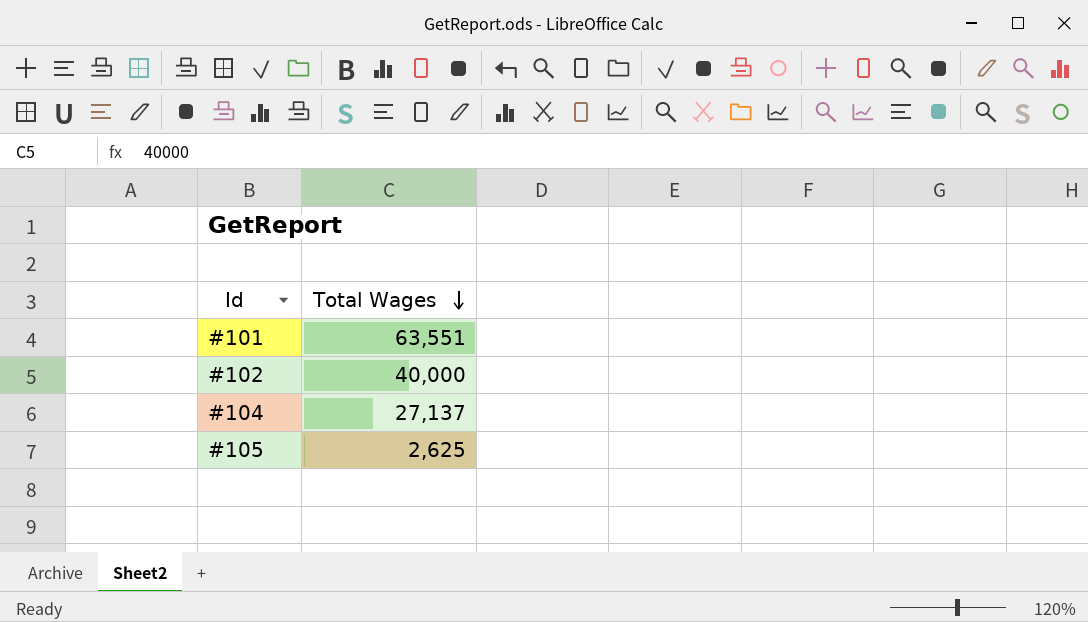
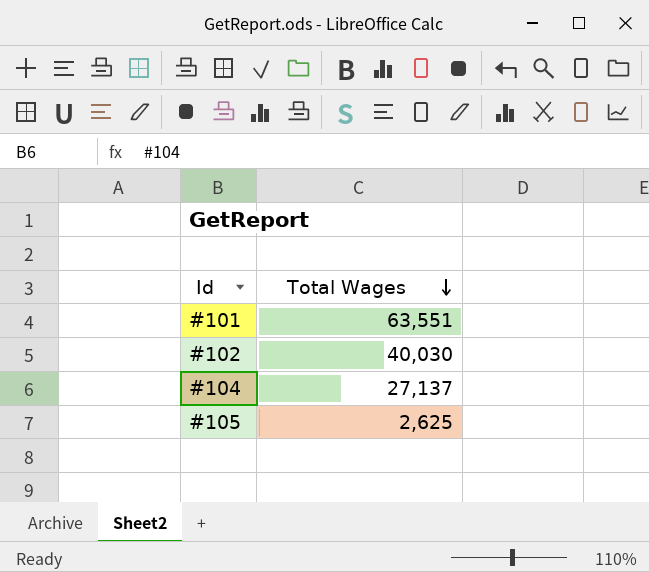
#102 | Total Wages: 40,000 -> 40,030

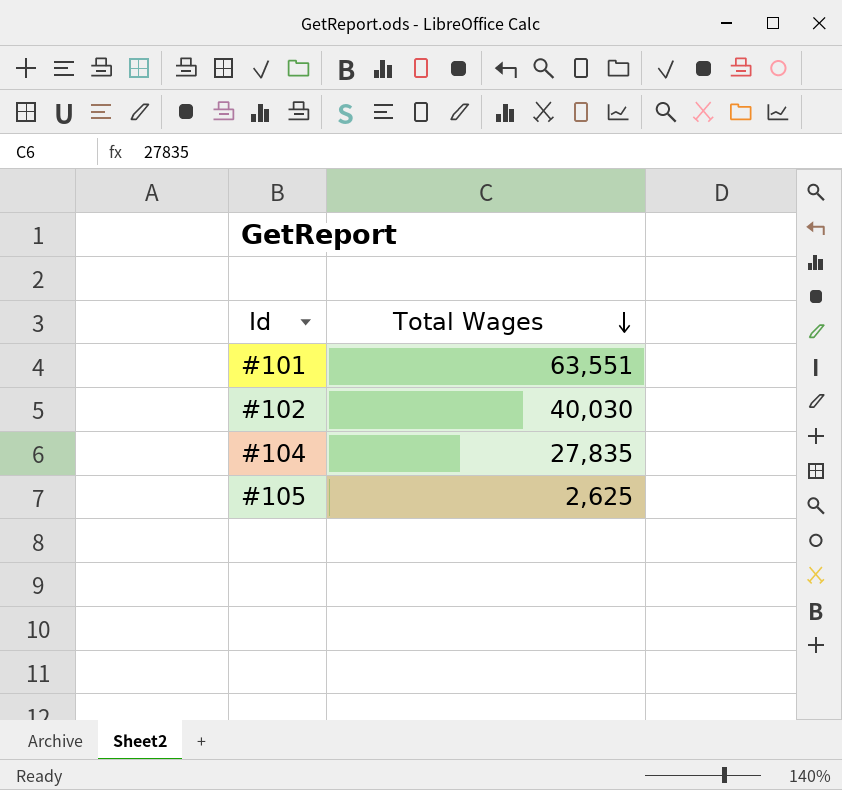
#104 | Total Wages: 27,137 -> 27,835

